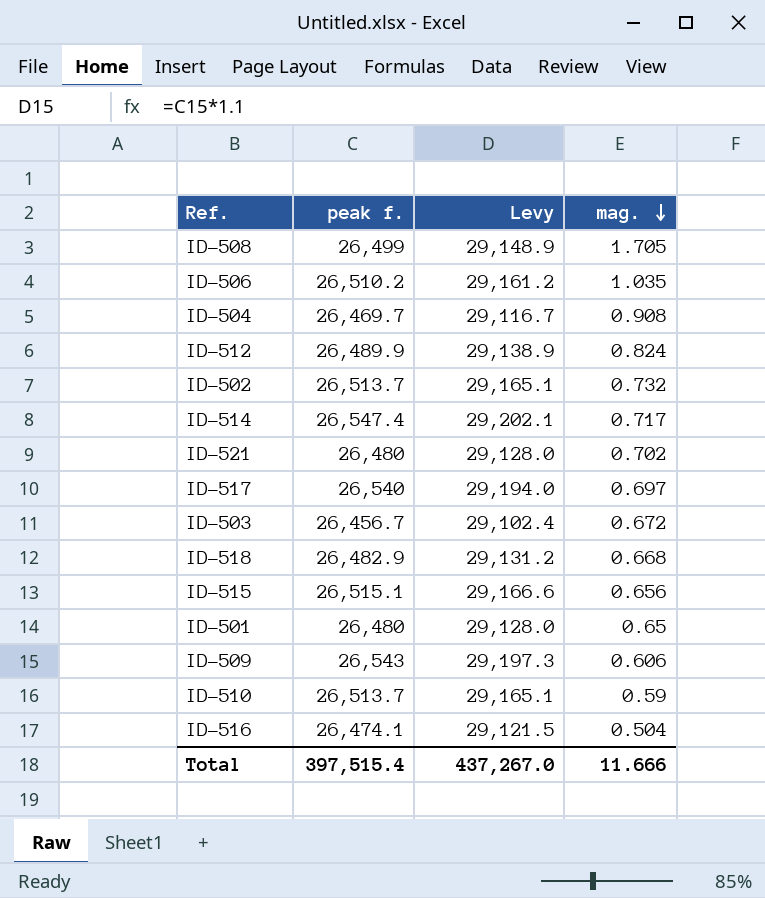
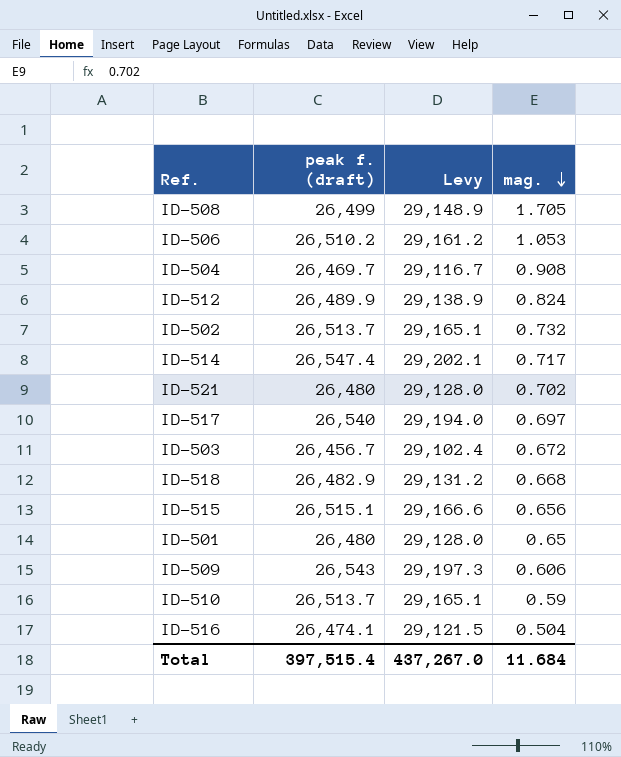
column name: peak f. -> peak f. (draft)
ID-506 | mag.: 1.035 -> 1.053
Total | mag.: 11.666 -> 11.684

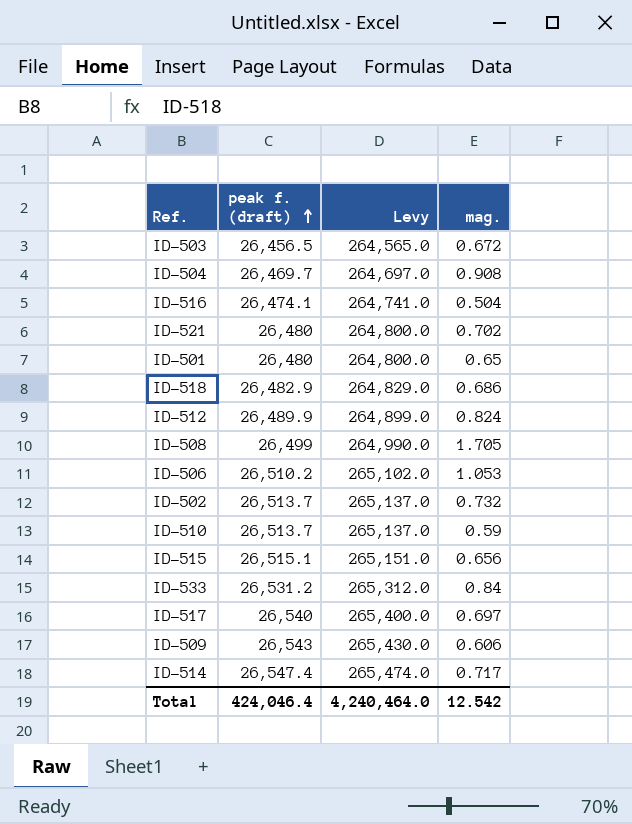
row order: mag. descending -> peak f. (draft) ascending
column Levy | formula: [peak f. (draft)] * 1.1 -> [peak f. (draft)] * 10
ID-503 | peak f. (draft): 26,456.7 -> 26,456.5
ID-518 | mag.: 0.668 -> 0.686
row ID-533: none -> 26,531.2 | 265,312.0 | 0.84
Total | peak f. (draft): 397,515.4 -> 424,046.4
Total | Levy: 437,267.0 -> 4,240,464.0
Total | mag.: 11.684 -> 12.542

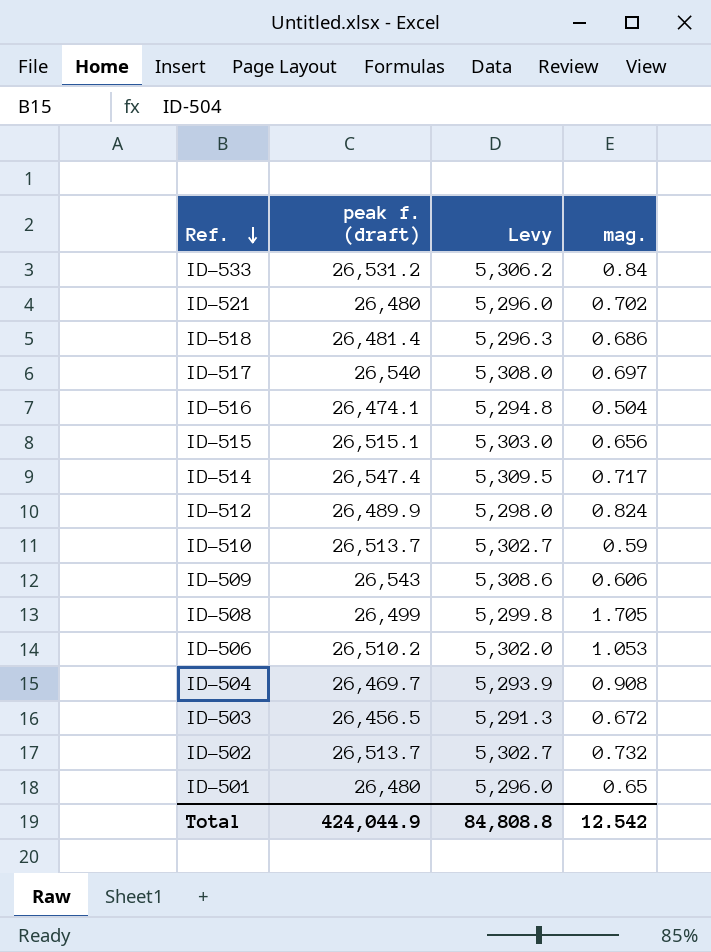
row order: peak f. (draft) ascending -> Ref. descending
column Levy | formula: [peak f. (draft)] * 10 -> [peak f. (draft)] * 0.2
ID-518 | peak f. (draft): 26,482.9 -> 26,481.4
Total | peak f. (draft): 424,046.4 -> 424,044.9
Total | Levy: 4,240,464.0 -> 84,808.8

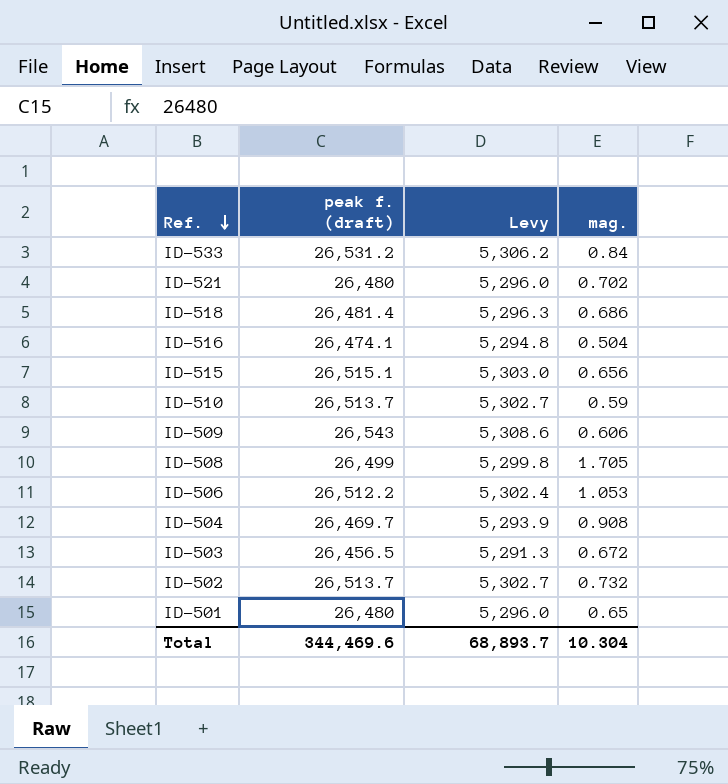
row ID-517: 26,540 | 5,308.0 | 0.697 -> none
row ID-514: 26,547.4 | 5,309.5 | 0.717 -> none
row ID-512: 26,489.9 | 5,298.0 | 0.824 -> none
ID-506 | peak f. (draft): 26,510.2 -> 26,512.2
ID-506 | Levy: 5,302.0 -> 5,302.4
Total | peak f. (draft): 424,044.9 -> 344,469.6
Total | Levy: 84,808.8 -> 68,893.7
Total | mag.: 12.542 -> 10.304

